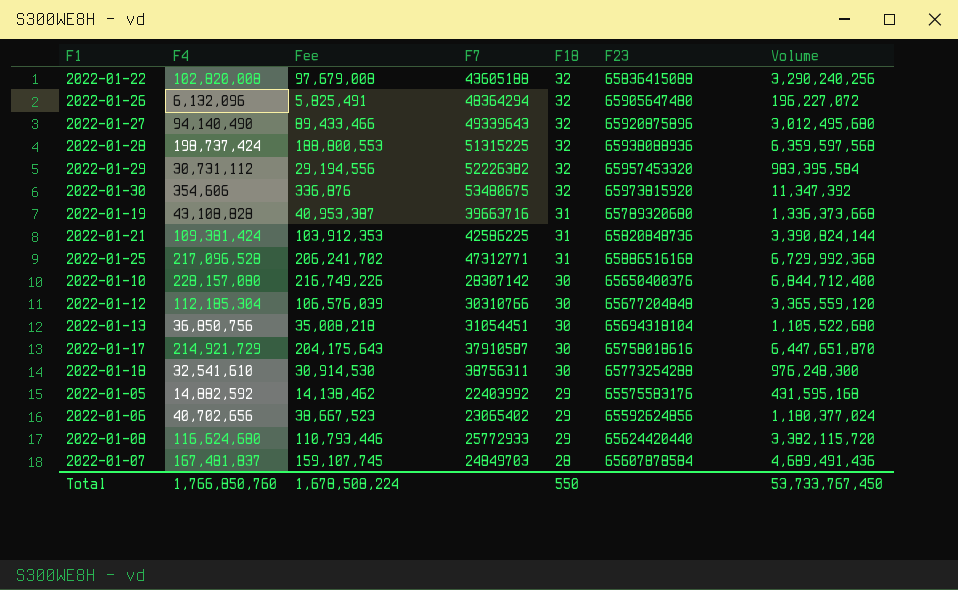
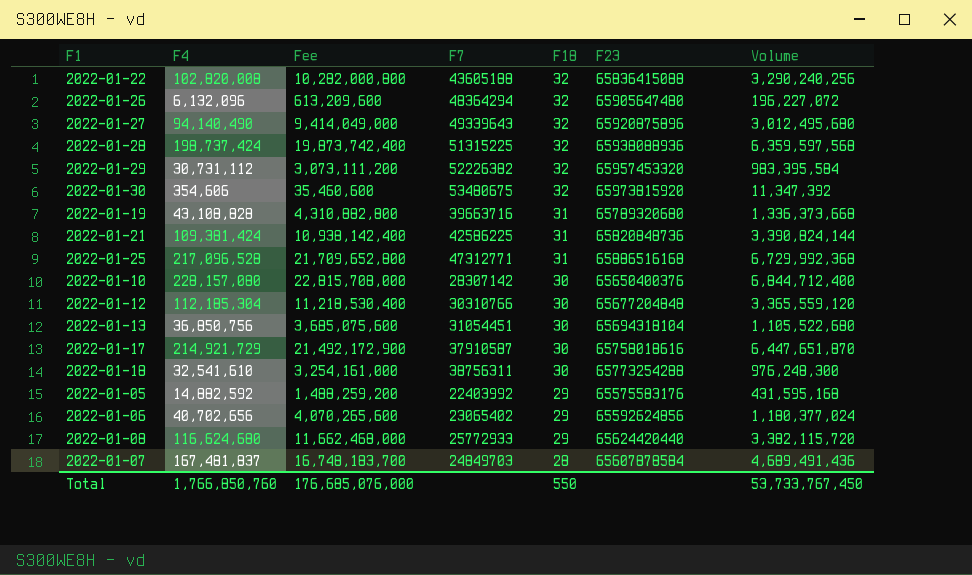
column Fee | formula: [F4] * 0.95 -> [F4] * 100
Total | Fee: 1,678,508,224 -> 176,685,076,000

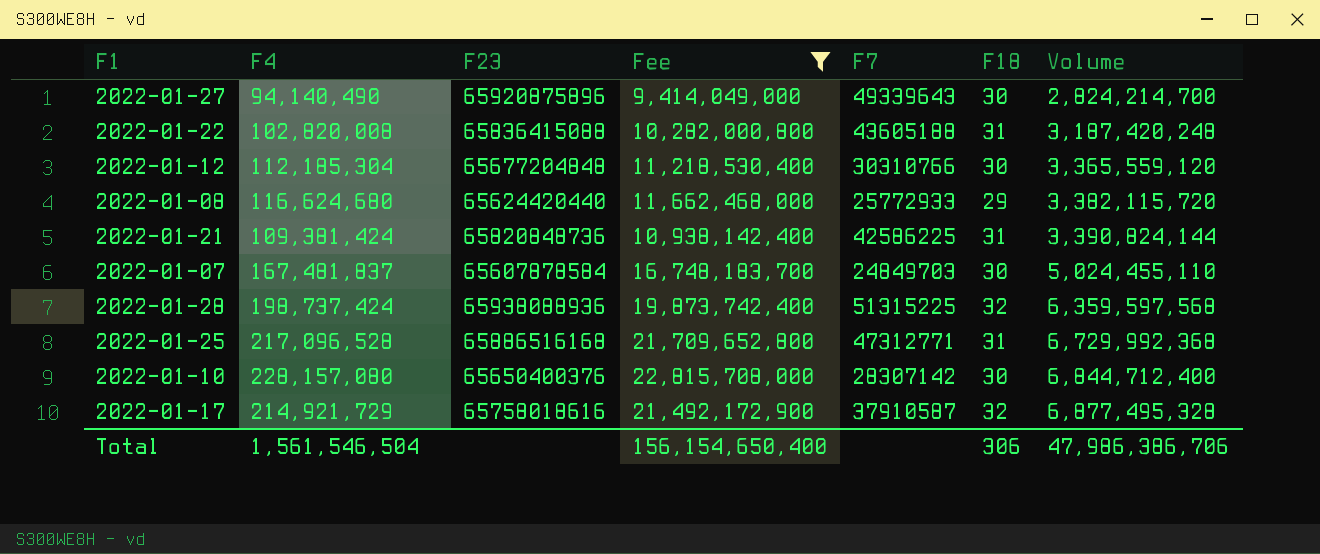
filter: none -> Fee >= 9,414,049,000
row order: F18 descending -> Volume ascending
column F23 | position: 6 -> 3
2022-01-27 | F18: 32 -> 30
2022-01-27 | Volume: 3,012,495,680 -> 2,824,214,700
2022-01-22 | F18: 32 -> 31
2022-01-22 | Volume: 3,290,240,256 -> 3,187,420,248
2022-01-07 | F18: 28 -> 30
2022-01-07 | Volume: 4,689,491,436 -> 5,024,455,110
2022-01-17 | F18: 30 -> 32
2022-01-17 | Volume: 6,447,651,870 -> 6,877,495,328
Total | F4: 1,766,850,760 -> 1,561,546,504
Total | Fee: 176,685,076,000 -> 156,154,650,400
Total | F18: 550 -> 306
Total | Volume: 53,733,767,450 -> 47,986,386,706

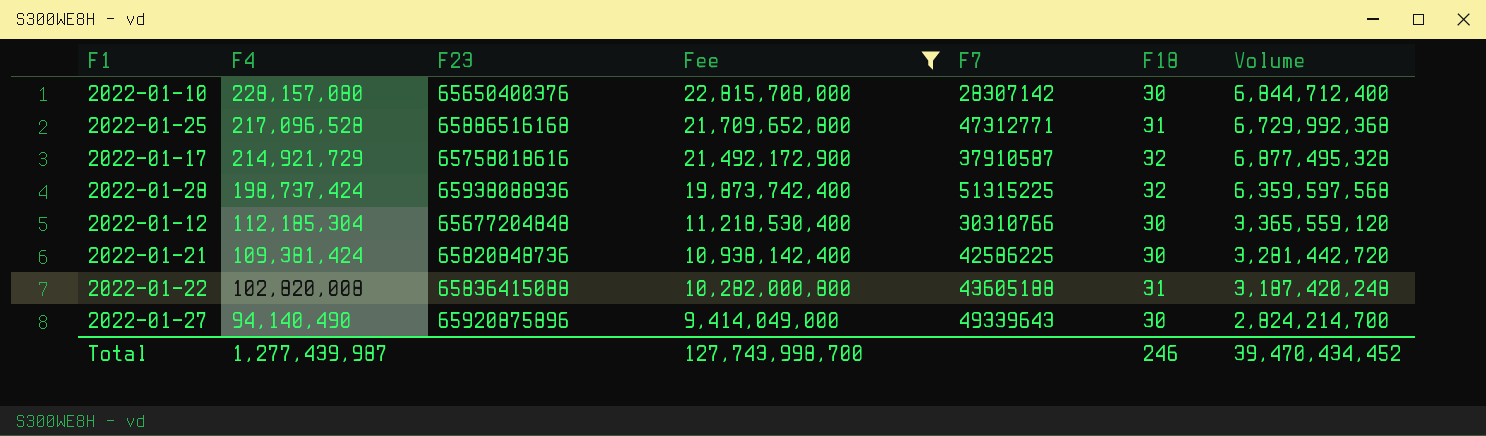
row order: Volume ascending -> F4 descending
row 2022-01-08: 116,624,680 | 65624420440 | 11,662,468,000 | 25772933 | 29 | 3,382,115,720 -> none
row 2022-01-07: 167,481,837 | 65607878584 | 16,748,183,700 | 24849703 | 30 | 5,024,455,110 -> none
2022-01-21 | F18: 31 -> 30
2022-01-21 | Volume: 3,390,824,144 -> 3,281,442,720
Total | F4: 1,561,546,504 -> 1,277,439,987
Total | Fee: 156,154,650,400 -> 127,743,998,700
Total | F18: 306 -> 246
Total | Volume: 47,986,386,706 -> 39,470,434,452

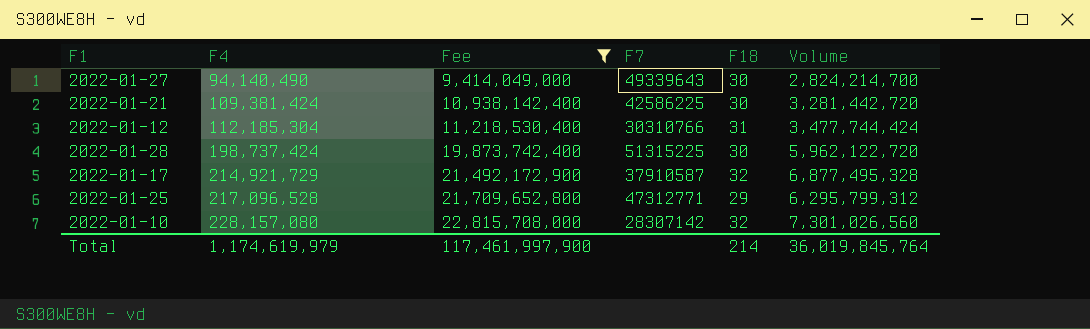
row order: F4 descending -> F4 ascending
column F23 | position: 3 -> none
row 2022-01-22: 102,820,008 | 65836415088 | 10,282,000,800 | 43605188 | 31 | 3,187,420,248 -> none
2022-01-12 | F18: 30 -> 31
2022-01-12 | Volume: 3,365,559,120 -> 3,477,744,424
2022-01-28 | F18: 32 -> 30
2022-01-28 | Volume: 6,359,597,568 -> 5,962,122,720
2022-01-25 | F18: 31 -> 29
2022-01-25 | Volume: 6,729,992,368 -> 6,295,799,312
2022-01-10 | F18: 30 -> 32
2022-01-10 | Volume: 6,844,712,400 -> 7,301,026,560
Total | F4: 1,277,439,987 -> 1,174,619,979
Total | Fee: 127,743,998,700 -> 117,461,997,900
Total | F18: 246 -> 214
Total | Volume: 39,470,434,452 -> 36,019,845,764

